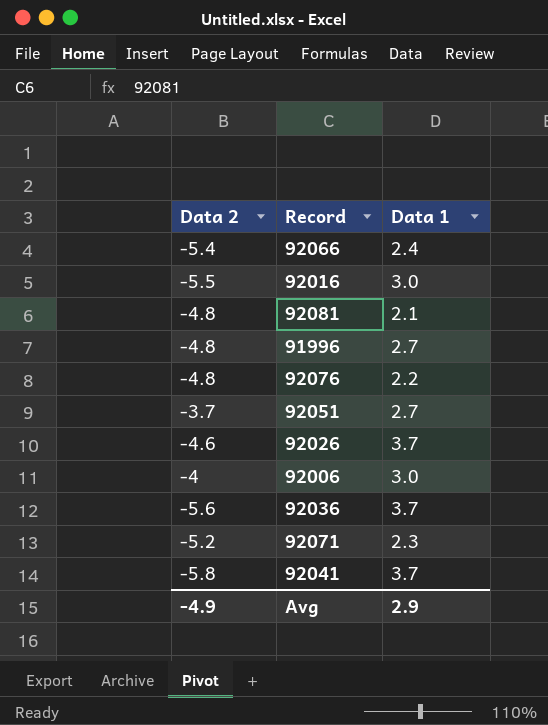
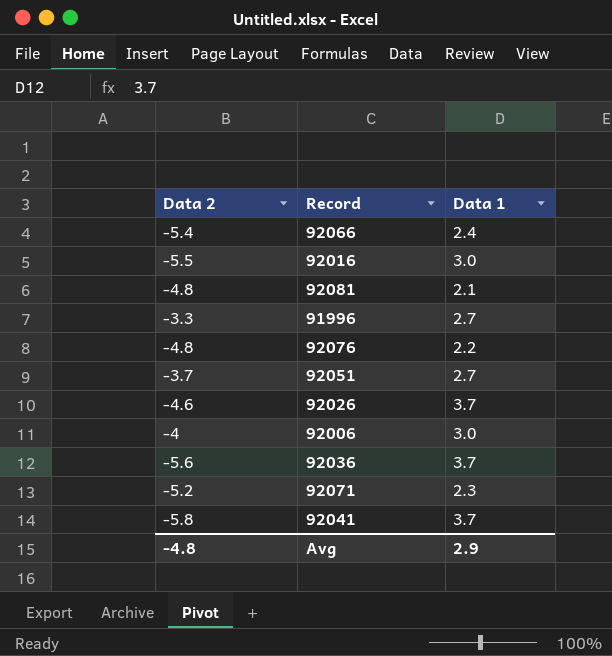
91996 | Data 2: -4.8 -> -3.3
Avg | Data 2: -4.9 -> -4.8

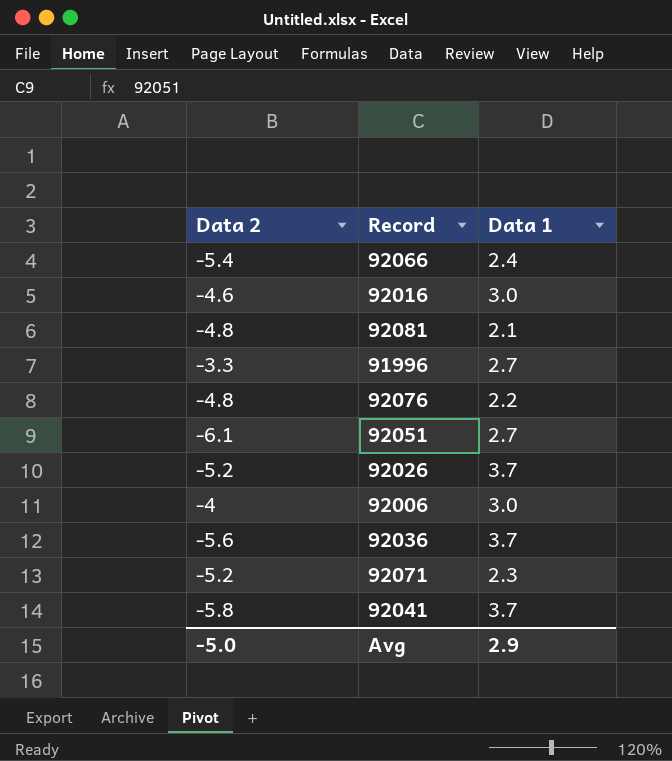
92016 | Data 2: -5.5 -> -4.6
92051 | Data 2: -3.7 -> -6.1
92026 | Data 2: -4.6 -> -5.2
Avg | Data 2: -4.8 -> -5.0

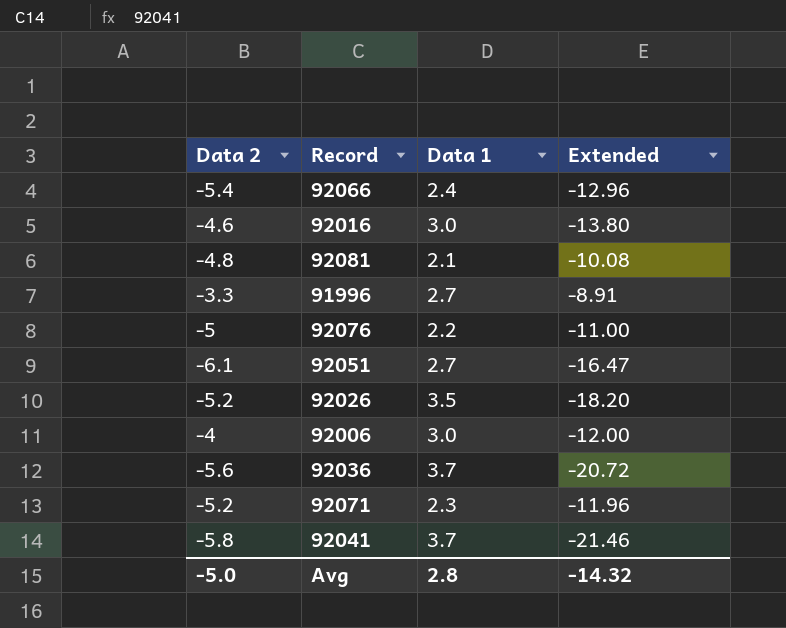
column Extended | formula: none -> [Data 2] * [Data 1]
92076 | Data 2: -4.8 -> -5
92026 | Data 1: 3.7 -> 3.5
Avg | Data 1: 2.9 -> 2.8

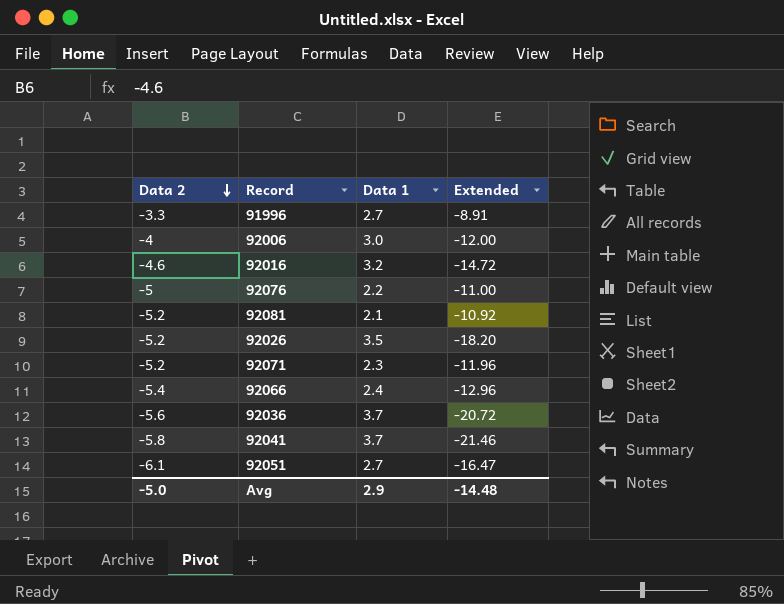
row order: none -> Data 2 descending
92016 | Data 1: 3.0 -> 3.2
92016 | Extended: -13.80 -> -14.72
92081 | Data 2: -4.8 -> -5.2
92081 | Extended: -10.08 -> -10.92
Avg | Data 1: 2.8 -> 2.9
Avg | Extended: -14.32 -> -14.48

